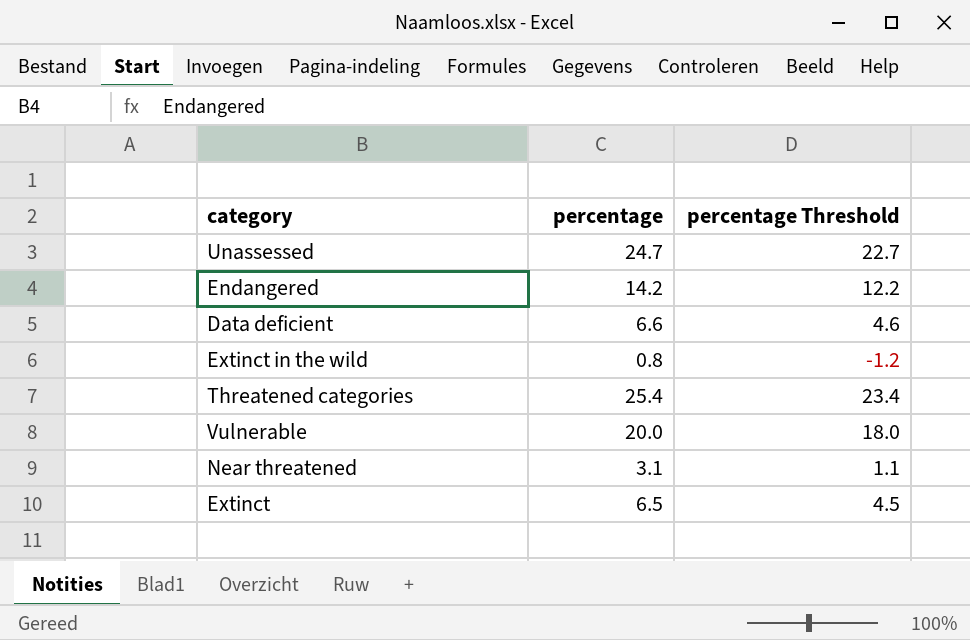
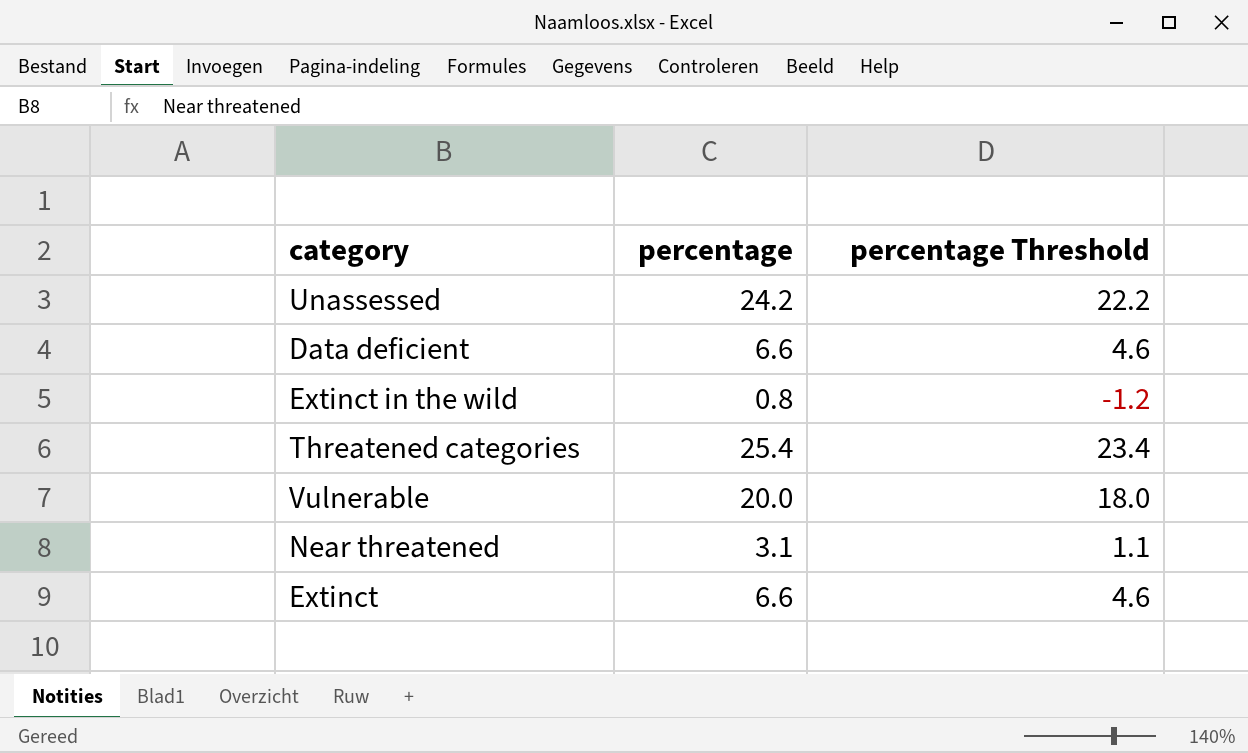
row Endangered: 14.2 | 12.2 -> none
Unassessed | percentage: 24.7 -> 24.2
Unassessed | percentage Threshold: 22.7 -> 22.2
Extinct | percentage: 6.5 -> 6.6
Extinct | percentage Threshold: 4.5 -> 4.6

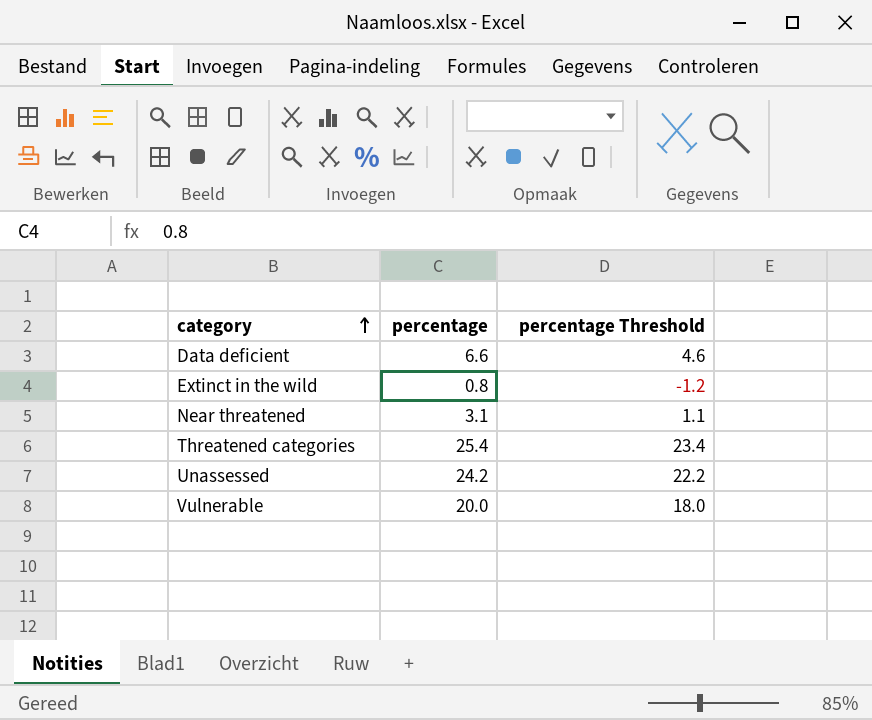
row order: none -> category ascending
row Extinct: 6.6 | 4.6 -> none

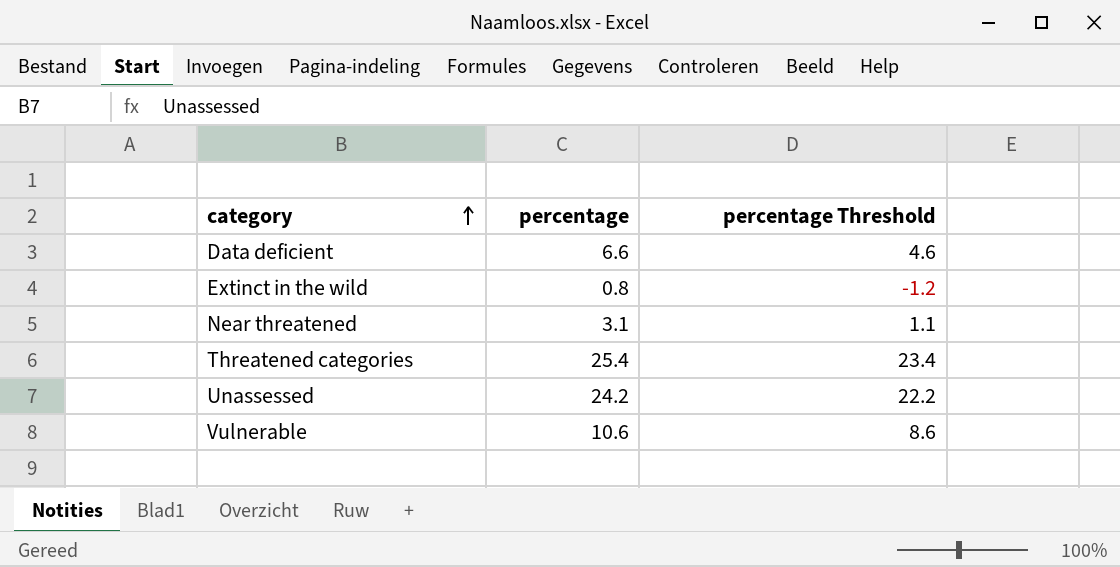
Vulnerable | percentage: 20.0 -> 10.6
Vulnerable | percentage Threshold: 18.0 -> 8.6

